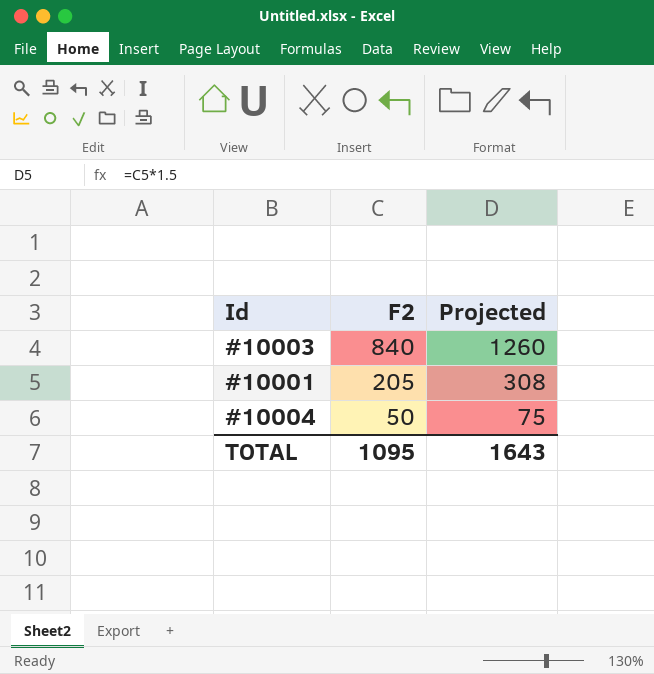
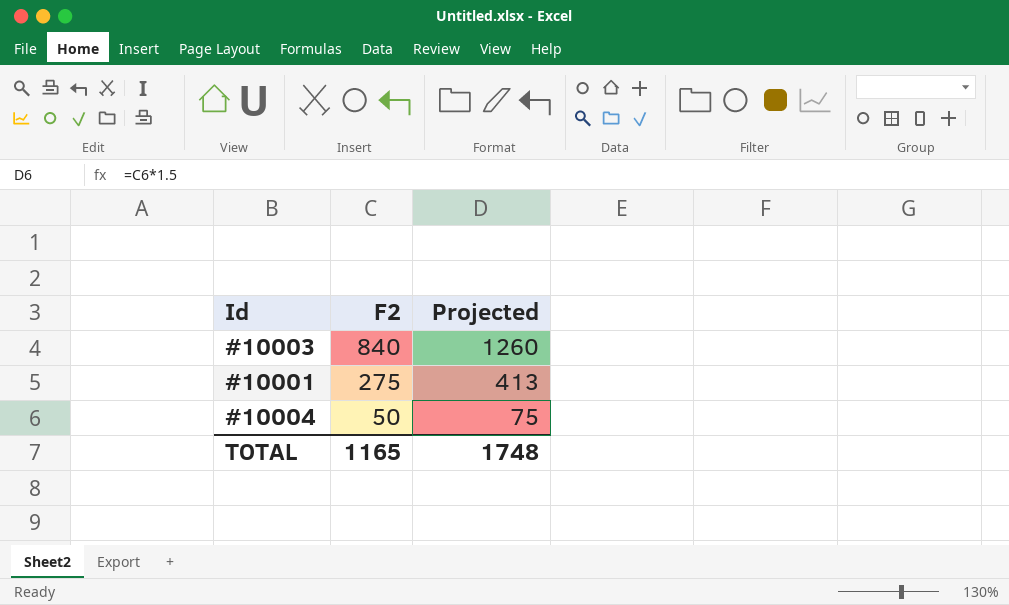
#10001 | F2: 205 -> 275
#10001 | Projected: 308 -> 413
TOTAL | F2: 1095 -> 1165
TOTAL | Projected: 1643 -> 1748

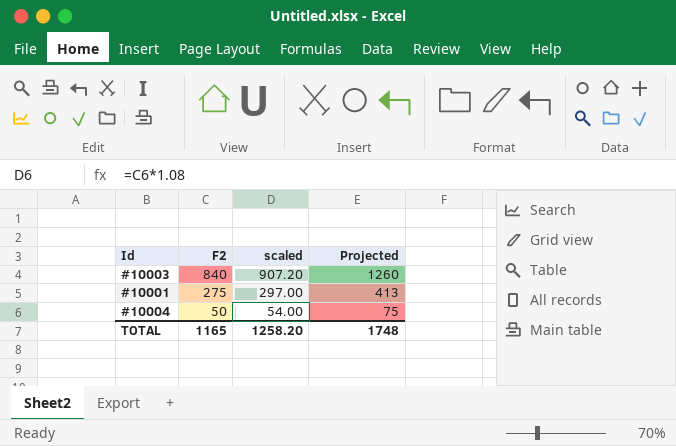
column scaled | formula: none -> [F2] * 1.08

